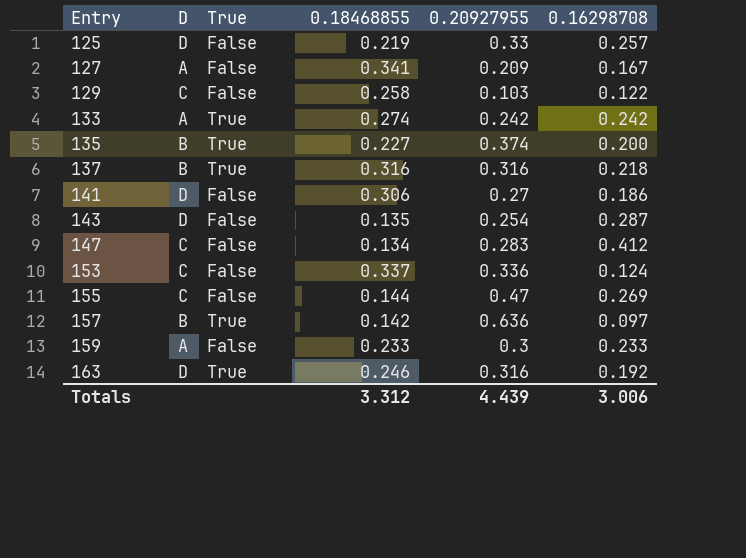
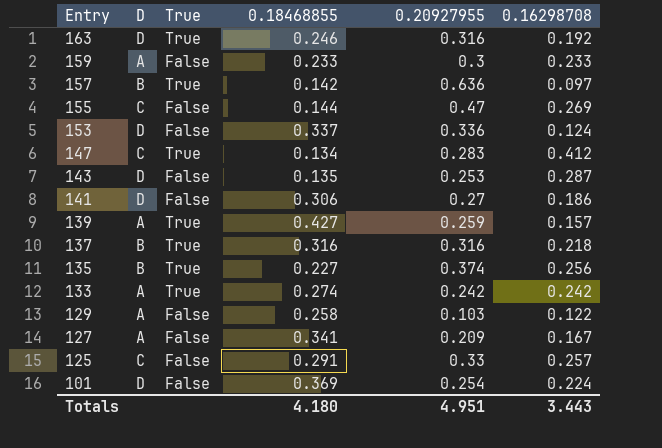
row order: Entry ascending -> Entry descending
153 | D: C -> D
147 | True: False -> True
143 | 0.20927955: 0.254 -> 0.253
row 139: none -> A | True | 0.427 | 0.259 | 0.157
135 | 0.16298708: 0.200 -> 0.256
129 | D: C -> A
125 | D: D -> C
125 | 0.18468855: 0.219 -> 0.291
row 101: none -> D | False | 0.369 | 0.254 | 0.224
Totals | 0.18468855: 3.312 -> 4.180
Totals | 0.20927955: 4.439 -> 4.951
Totals | 0.16298708: 3.006 -> 3.443

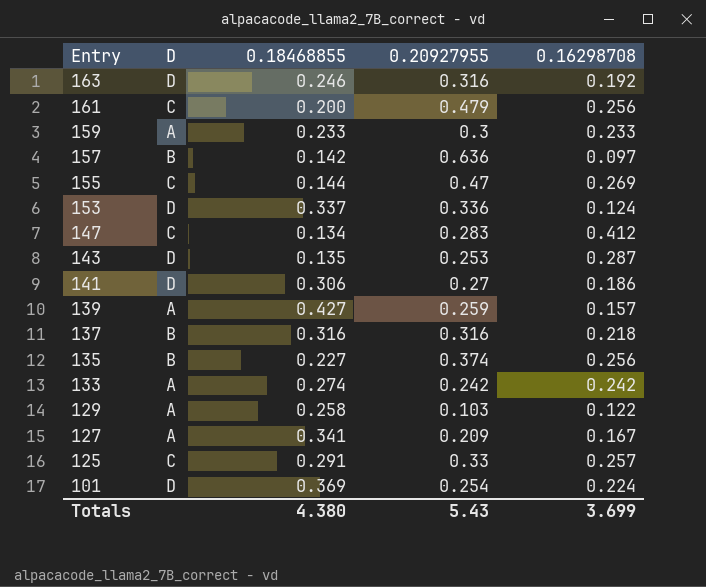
column True | position: 3 -> none
row 161: none -> C | 0.200 | 0.479 | 0.256
Totals | 0.18468855: 4.180 -> 4.380
Totals | 0.20927955: 4.951 -> 5.43
Totals | 0.16298708: 3.443 -> 3.699

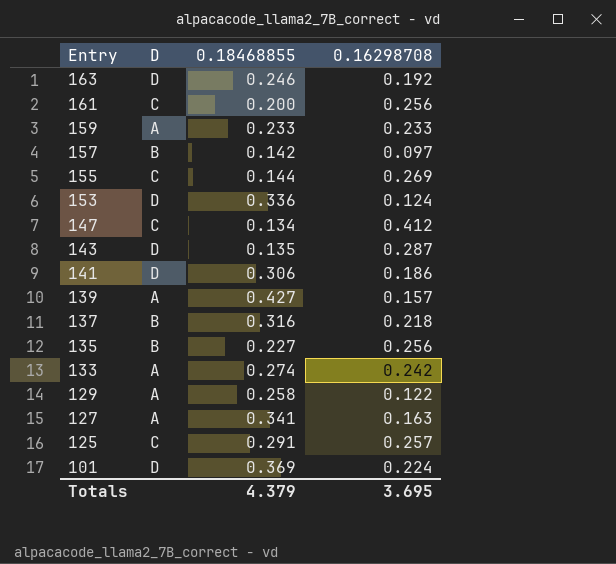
column 0.20927955 | position: 4 -> none
153 | 0.18468855: 0.337 -> 0.336
127 | 0.16298708: 0.167 -> 0.163
Totals | 0.18468855: 4.380 -> 4.379
Totals | 0.16298708: 3.699 -> 3.695

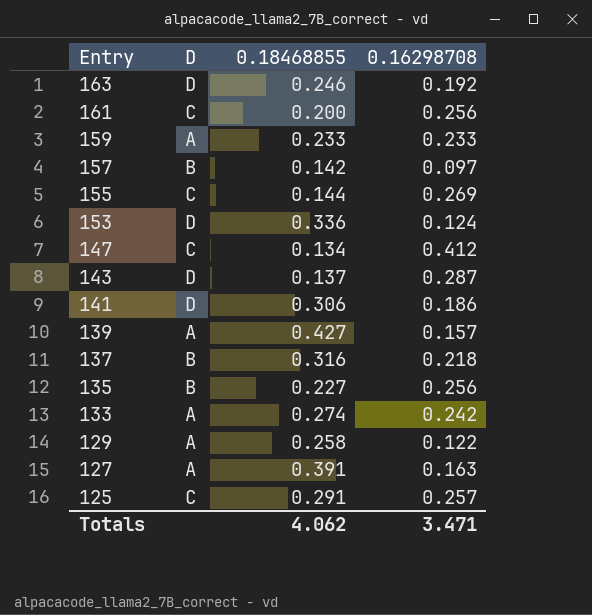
row 101: D | 0.369 | 0.224 -> none
143 | 0.18468855: 0.135 -> 0.137
127 | 0.18468855: 0.341 -> 0.391
Totals | 0.18468855: 4.379 -> 4.062
Totals | 0.16298708: 3.695 -> 3.471

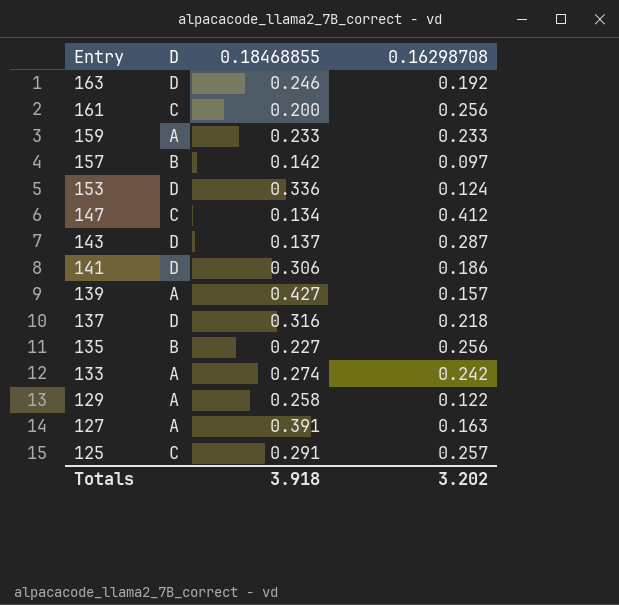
row 155: C | 0.144 | 0.269 -> none
137 | D: B -> D
Totals | 0.18468855: 4.062 -> 3.918
Totals | 0.16298708: 3.471 -> 3.202

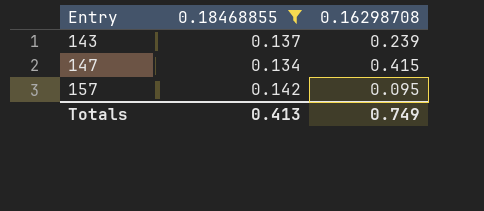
filter: none -> 0.18468855 <= 0.142
row order: Entry descending -> Entry ascending
column D | position: 2 -> none
143 | 0.16298708: 0.287 -> 0.239
147 | 0.16298708: 0.412 -> 0.415
157 | 0.16298708: 0.097 -> 0.095
Totals | 0.18468855: 3.918 -> 0.413
Totals | 0.16298708: 3.202 -> 0.749

